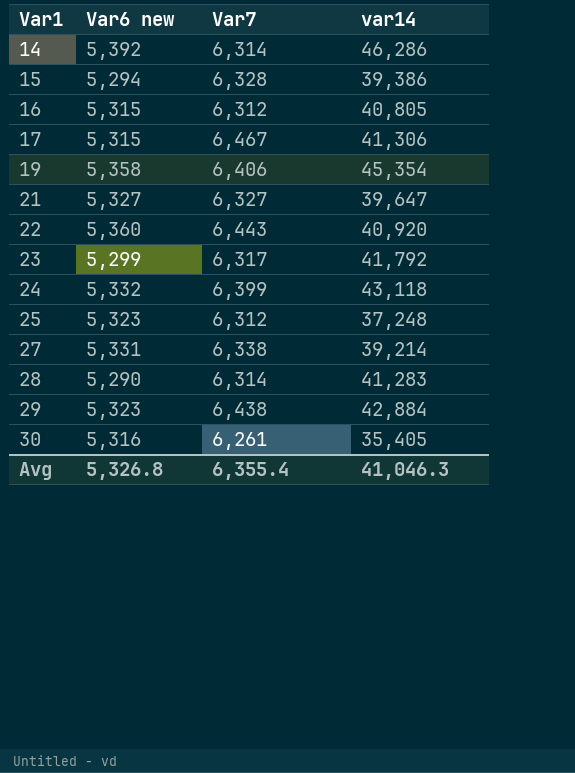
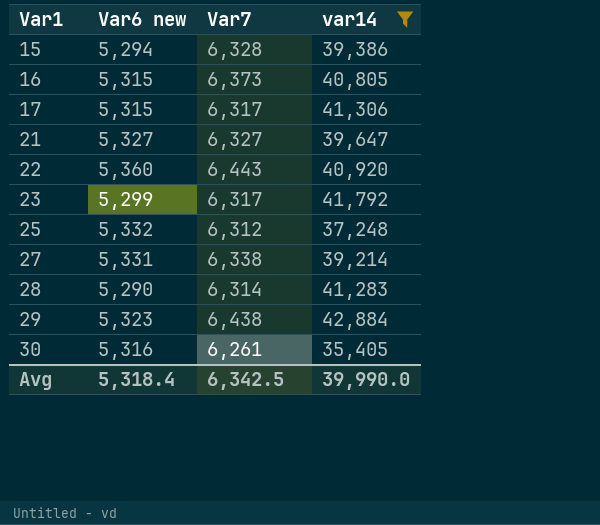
filter: none -> var14 <= 42,884
16 | Var7: 6,312 -> 6,373
17 | Var7: 6,467 -> 6,317
25 | Var6 new: 5,323 -> 5,332
Avg | Var6 new: 5,326.8 -> 5,318.4
Avg | Var7: 6,355.4 -> 6,342.5
Avg | var14: 41,046.3 -> 39,990.0

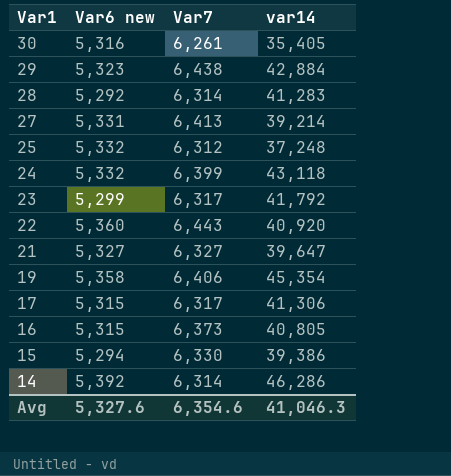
filter: var14 <= 42,884 -> none
row order: Var1 ascending -> Var1 descending
28 | Var6 new: 5,290 -> 5,292
27 | Var7: 6,338 -> 6,413
15 | Var7: 6,328 -> 6,330
Avg | Var6 new: 5,318.4 -> 5,327.6
Avg | Var7: 6,342.5 -> 6,354.6
Avg | var14: 39,990.0 -> 41,046.3

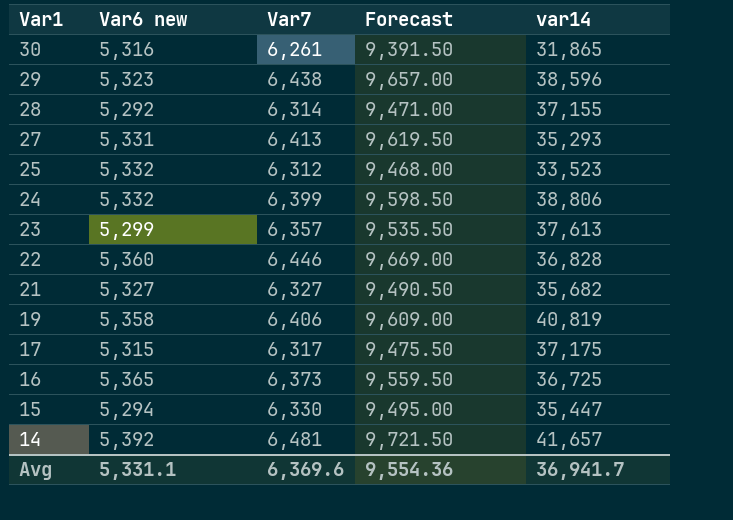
column Forecast | formula: none -> [Var7] * 1.5
30 | var14: 35,405 -> 31,865
29 | var14: 42,884 -> 38,596
28 | var14: 41,283 -> 37,155
27 | var14: 39,214 -> 35,293
25 | var14: 37,248 -> 33,523
24 | var14: 43,118 -> 38,806
23 | Var7: 6,317 -> 6,357
23 | var14: 41,792 -> 37,613
22 | Var7: 6,443 -> 6,446
22 | var14: 40,920 -> 36,828
21 | var14: 39,647 -> 35,682
19 | var14: 45,354 -> 40,819
17 | var14: 41,306 -> 37,175
16 | Var6 new: 5,315 -> 5,365
16 | var14: 40,805 -> 36,725
15 | var14: 39,386 -> 35,447
14 | Var7: 6,314 -> 6,481
14 | var14: 46,286 -> 41,657
Avg | Var6 new: 5,327.6 -> 5,331.1
Avg | Var7: 6,354.6 -> 6,369.6
Avg | var14: 41,046.3 -> 36,941.7

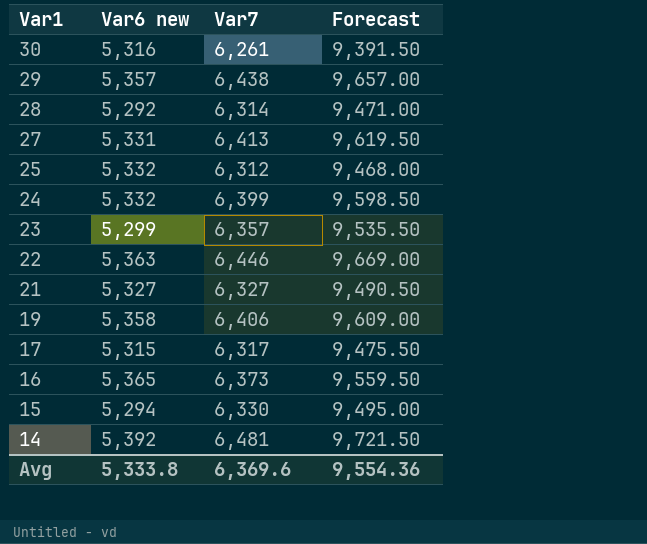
column var14 | position: 5 -> none
29 | Var6 new: 5,323 -> 5,357
22 | Var6 new: 5,360 -> 5,363
Avg | Var6 new: 5,331.1 -> 5,333.8

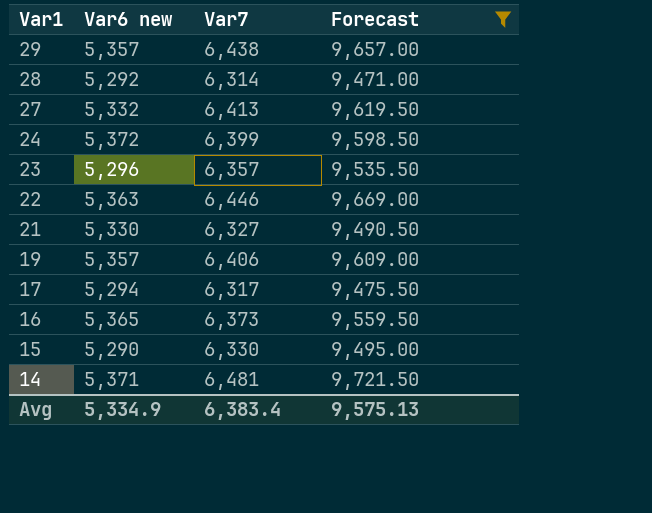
filter: none -> Forecast >= 9,471.00
27 | Var6 new: 5,331 -> 5,332
24 | Var6 new: 5,332 -> 5,372
23 | Var6 new: 5,299 -> 5,296
21 | Var6 new: 5,327 -> 5,330
19 | Var6 new: 5,358 -> 5,357
17 | Var6 new: 5,315 -> 5,294
15 | Var6 new: 5,294 -> 5,290
14 | Var6 new: 5,392 -> 5,371
Avg | Var6 new: 5,333.8 -> 5,334.9
Avg | Var7: 6,369.6 -> 6,383.4
Avg | Forecast: 9,554.36 -> 9,575.13

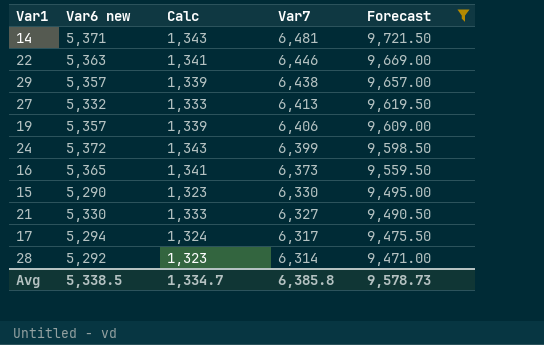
row order: Var1 descending -> Var7 descending
column Calc | formula: none -> [Var6 new] * 0.25
row 23: 5,296 | 6,357 | 9,535.50 -> none
Avg | Var6 new: 5,334.9 -> 5,338.5
Avg | Var7: 6,383.4 -> 6,385.8
Avg | Forecast: 9,575.13 -> 9,578.73

